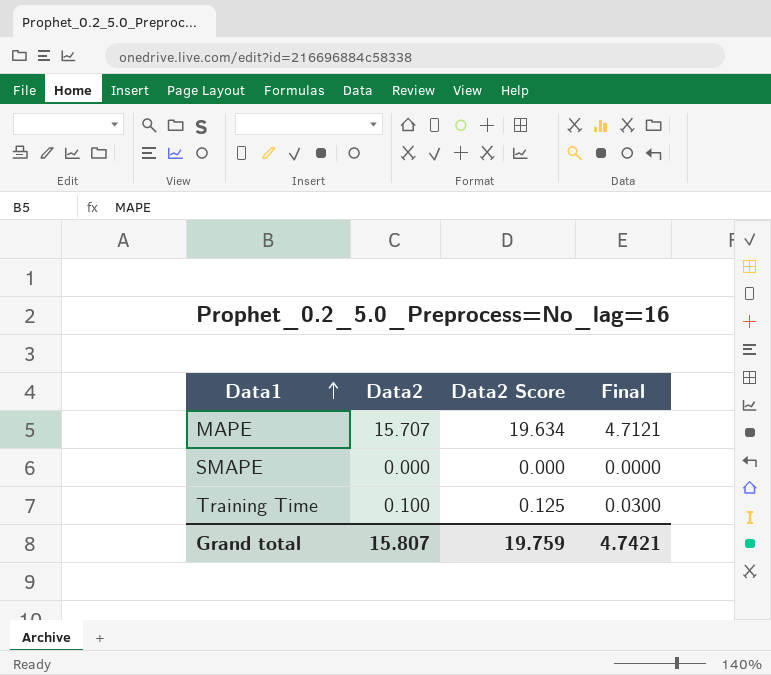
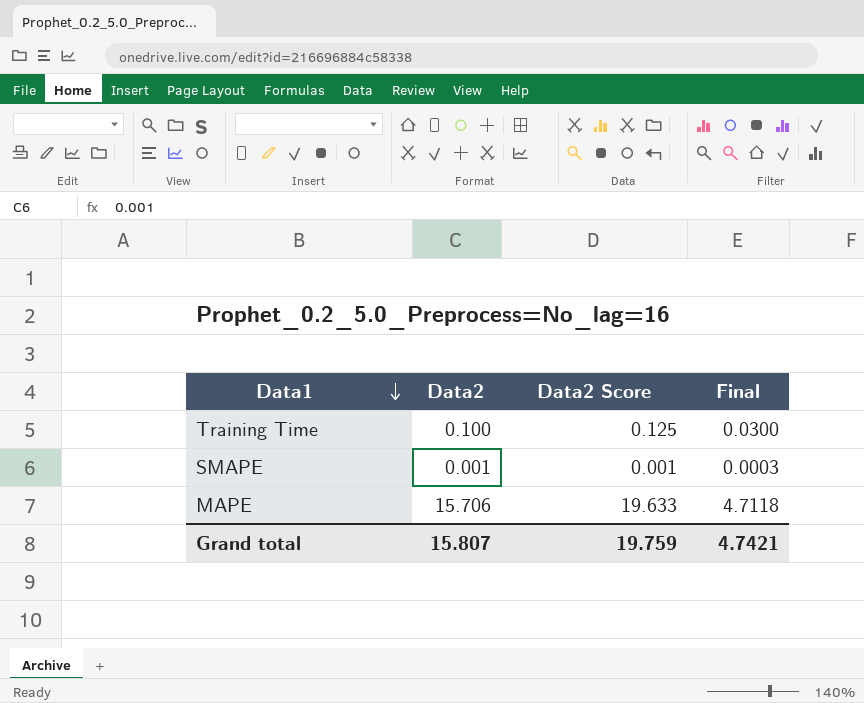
row order: Data1 ascending -> Data1 descending
SMAPE | Data2: 0.000 -> 0.001
SMAPE | Data2 Score: 0.000 -> 0.001
SMAPE | Final: 0.0000 -> 0.0003
MAPE | Data2: 15.707 -> 15.706
MAPE | Data2 Score: 19.634 -> 19.633
MAPE | Final: 4.7121 -> 4.7118

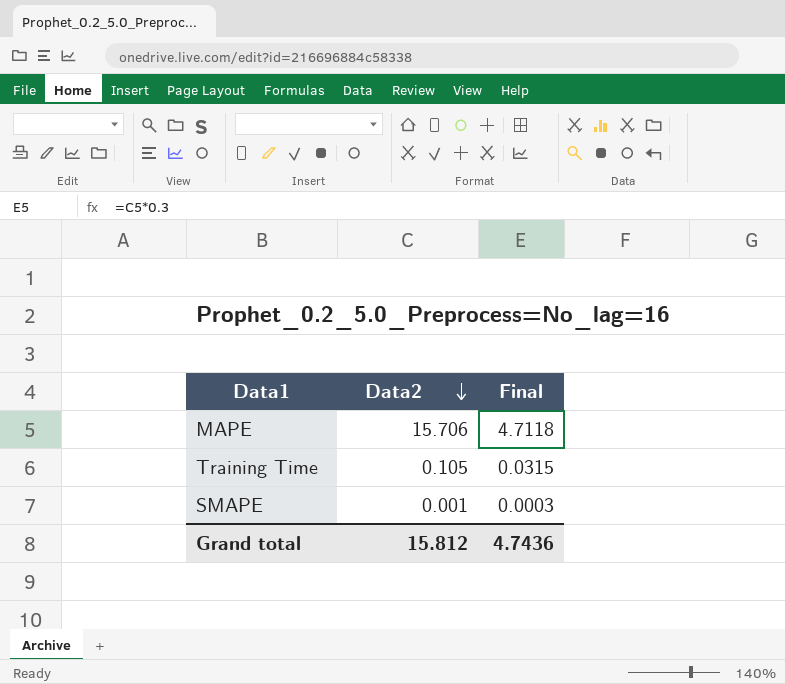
row order: Data1 descending -> Data2 descending
column Data2 Score | formula: [Data2] * 1.25 -> none
Training Time | Data2: 0.100 -> 0.105
Training Time | Final: 0.0300 -> 0.0315
Grand total | Data2: 15.807 -> 15.812
Grand total | Final: 4.7421 -> 4.7436

